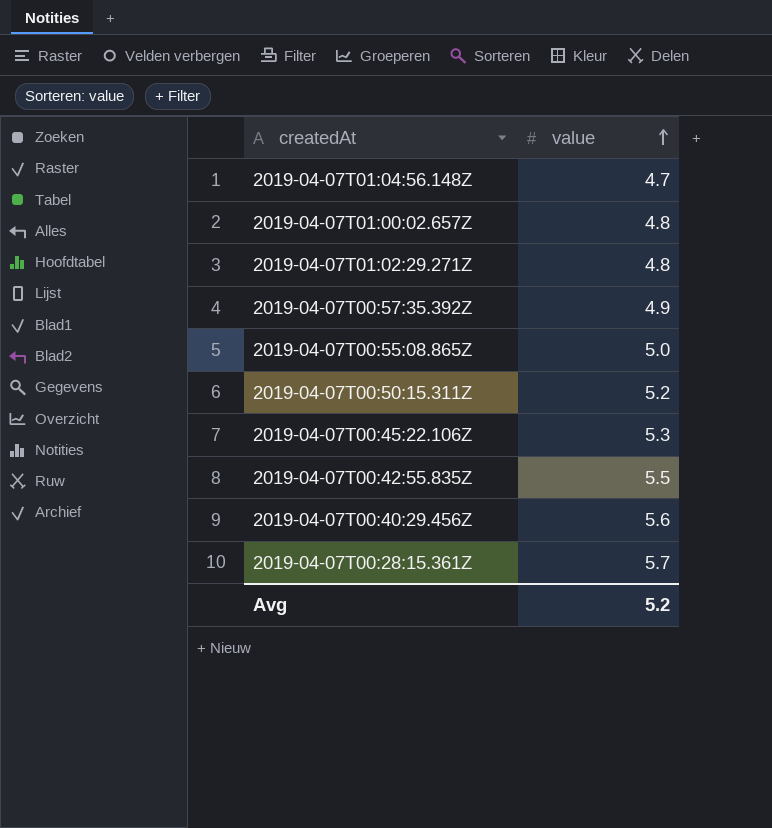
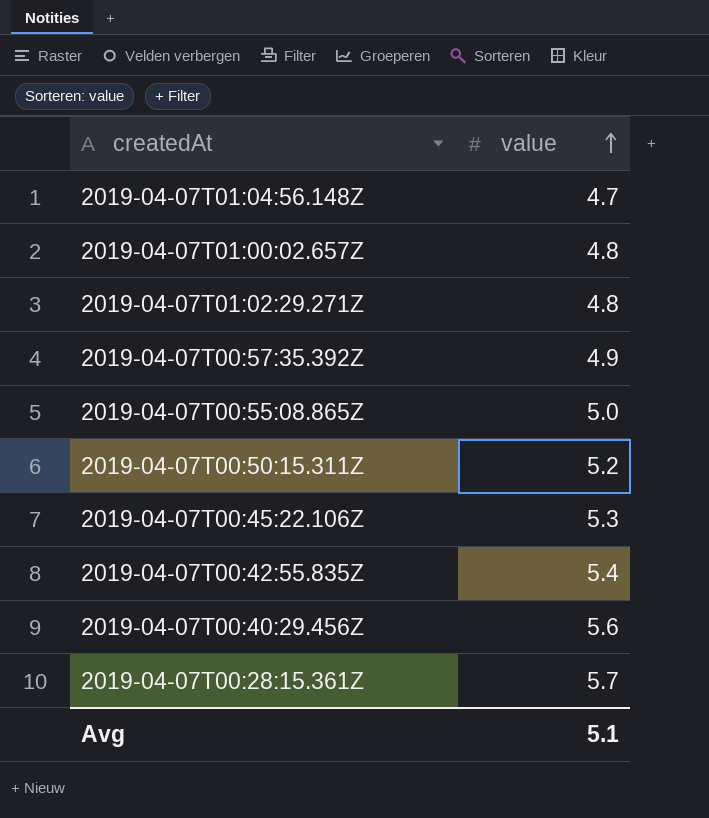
2019-04-07T00:42:55.835Z | value: 5.5 -> 5.4
Avg | value: 5.2 -> 5.1

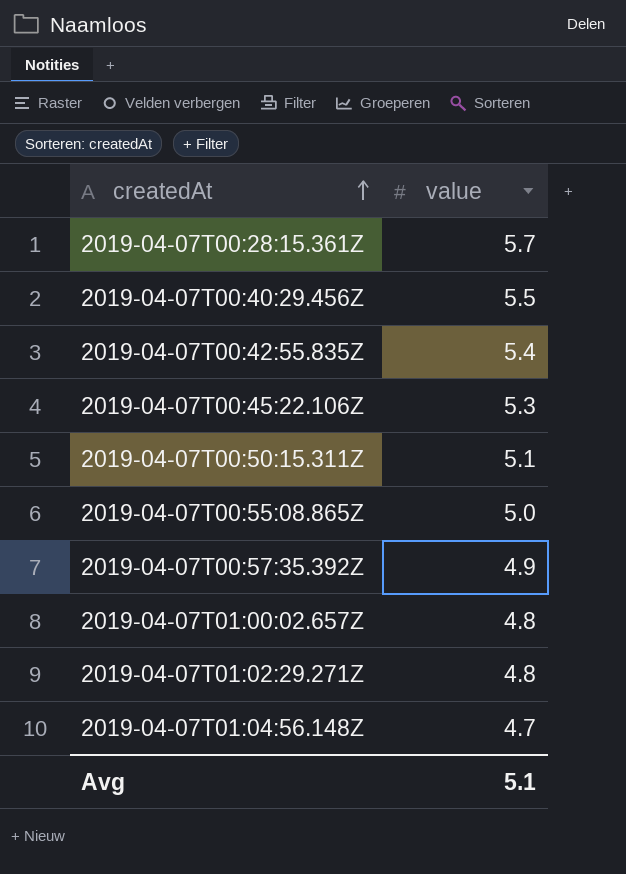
row order: value ascending -> createdAt ascending
2019-04-07T00:40:29.456Z | value: 5.6 -> 5.5
2019-04-07T00:50:15.311Z | value: 5.2 -> 5.1

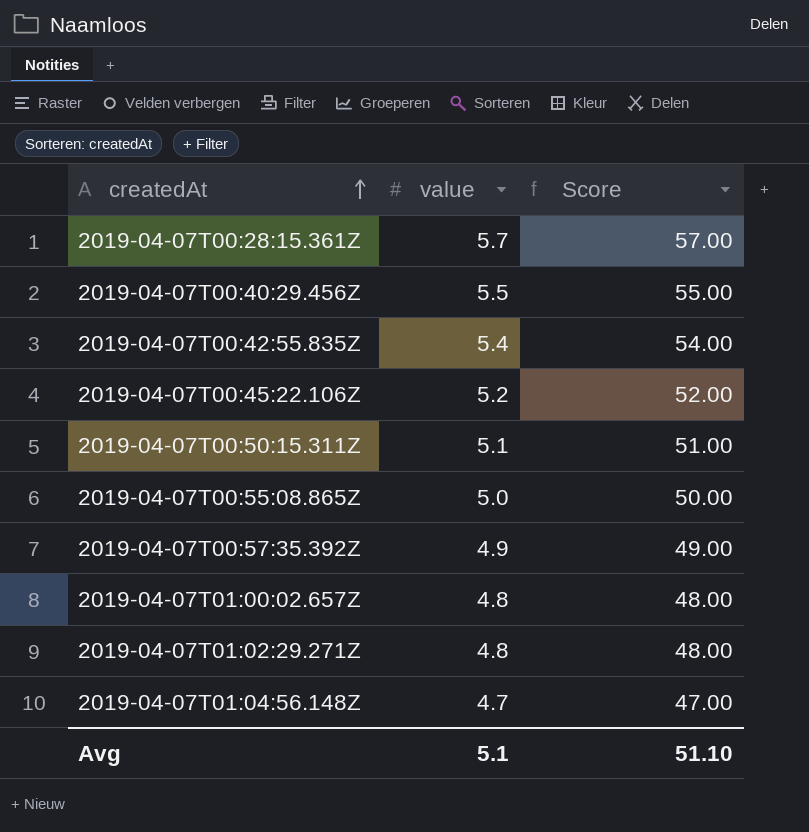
column Score | formula: none -> [value] * 10
2019-04-07T00:45:22.106Z | value: 5.3 -> 5.2

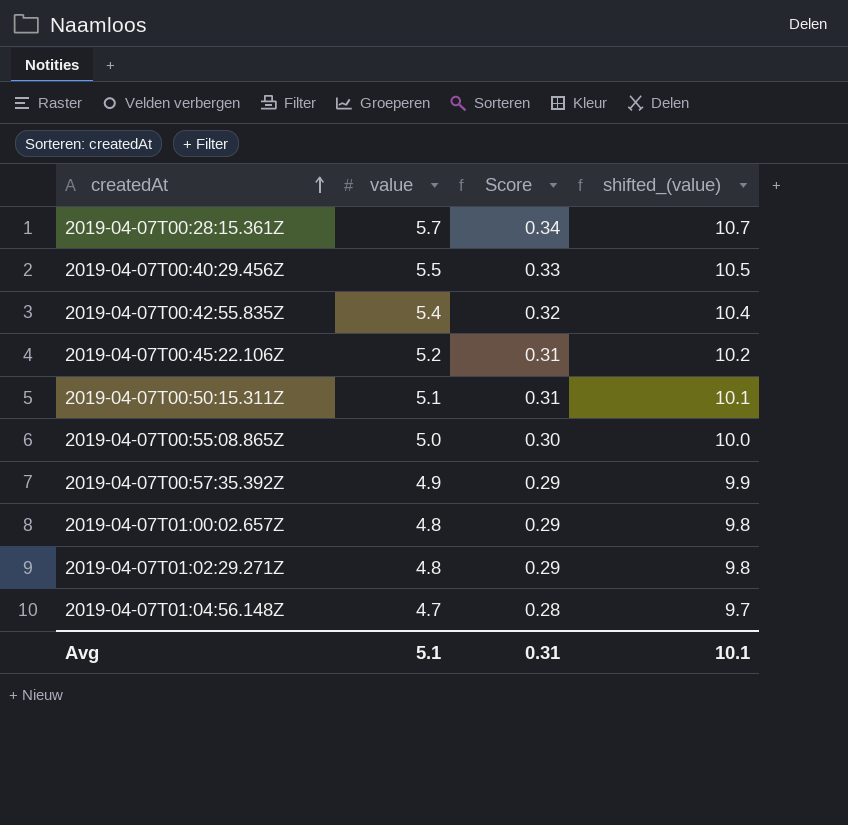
column Score | formula: [value] * 10 -> [value] * 0.06
column shifted_(value) | formula: none -> [value] + 5
Avg | Score: 51.10 -> 0.31

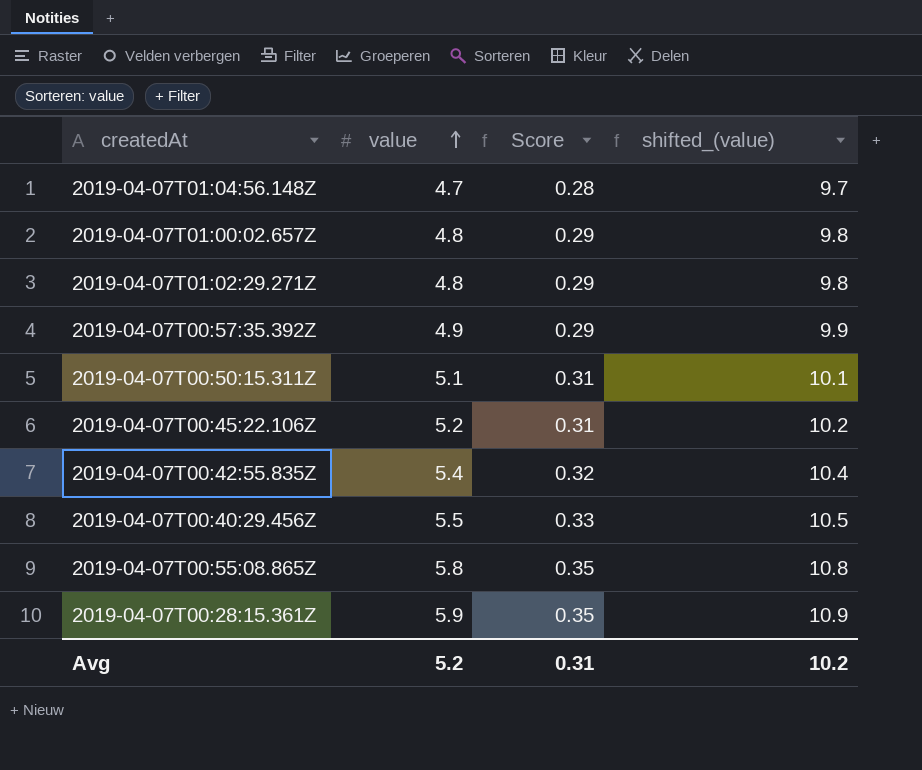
row order: createdAt ascending -> value ascending
2019-04-07T00:55:08.865Z | value: 5.0 -> 5.8
2019-04-07T00:55:08.865Z | Score: 0.30 -> 0.35
2019-04-07T00:55:08.865Z | shifted_(value): 10.0 -> 10.8
2019-04-07T00:28:15.361Z | value: 5.7 -> 5.9
2019-04-07T00:28:15.361Z | Score: 0.34 -> 0.35
2019-04-07T00:28:15.361Z | shifted_(value): 10.7 -> 10.9
Avg | value: 5.1 -> 5.2
Avg | shifted_(value): 10.1 -> 10.2

